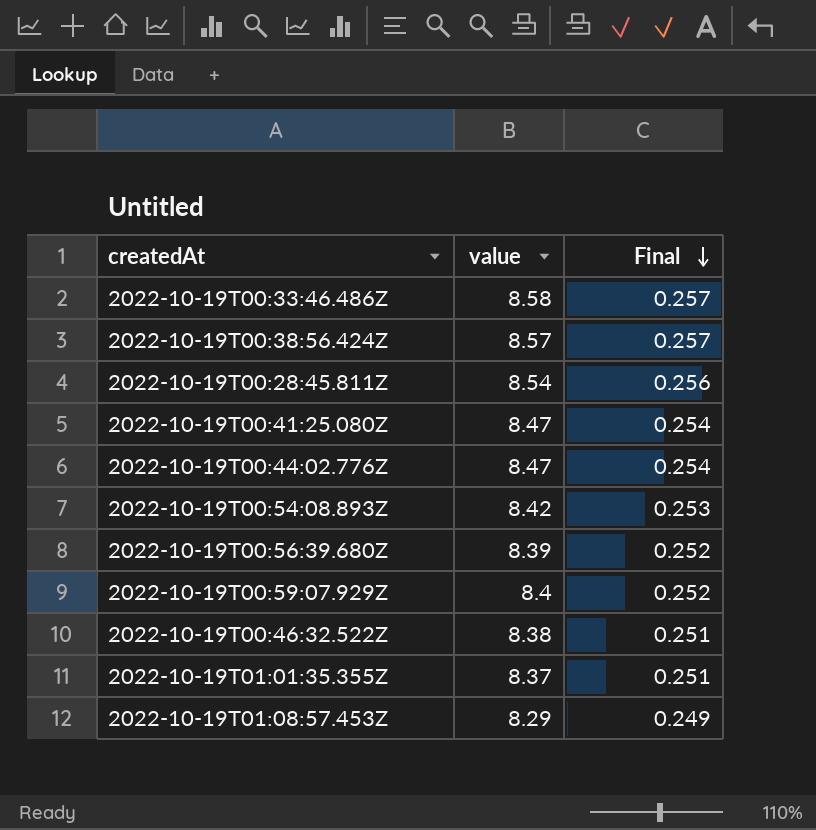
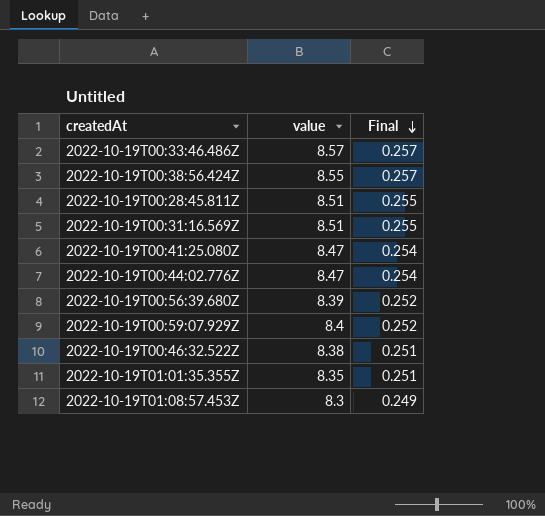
row 2022-10-19T00:54:08.893Z: 8.42 | 0.253 -> none
2022-10-19T00:33:46.486Z | value: 8.58 -> 8.57
2022-10-19T00:38:56.424Z | value: 8.57 -> 8.55
2022-10-19T00:28:45.811Z | value: 8.54 -> 8.51
2022-10-19T00:28:45.811Z | Final: 0.256 -> 0.255
row 2022-10-19T00:31:16.569Z: none -> 8.51 | 0.255
2022-10-19T01:01:35.355Z | value: 8.37 -> 8.35
2022-10-19T01:08:57.453Z | value: 8.29 -> 8.3

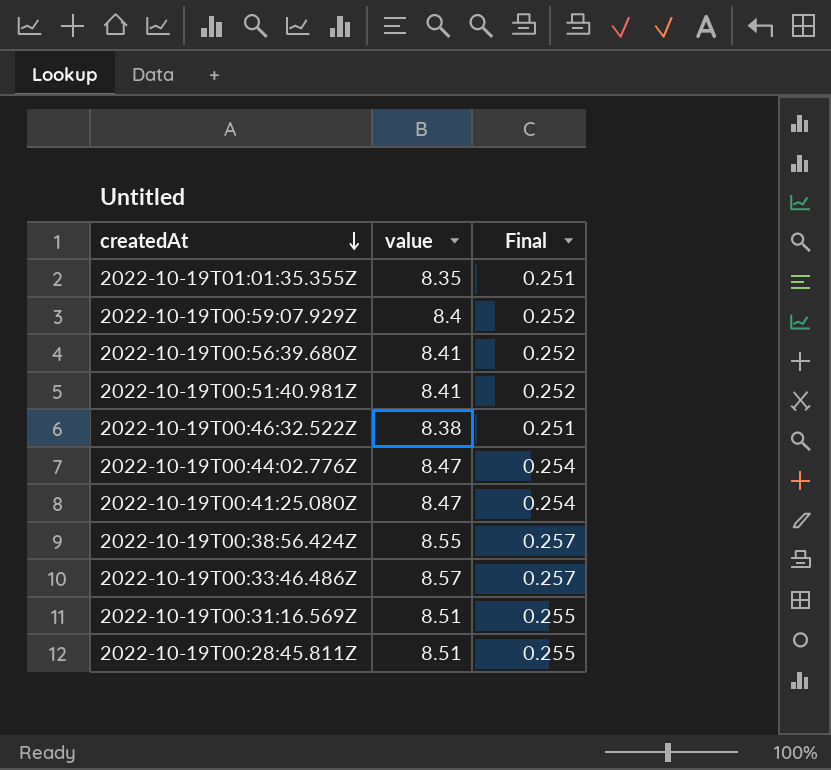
row order: Final descending -> createdAt descending
row 2022-10-19T01:08:57.453Z: 8.3 | 0.249 -> none
2022-10-19T00:56:39.680Z | value: 8.39 -> 8.41
row 2022-10-19T00:51:40.981Z: none -> 8.41 | 0.252

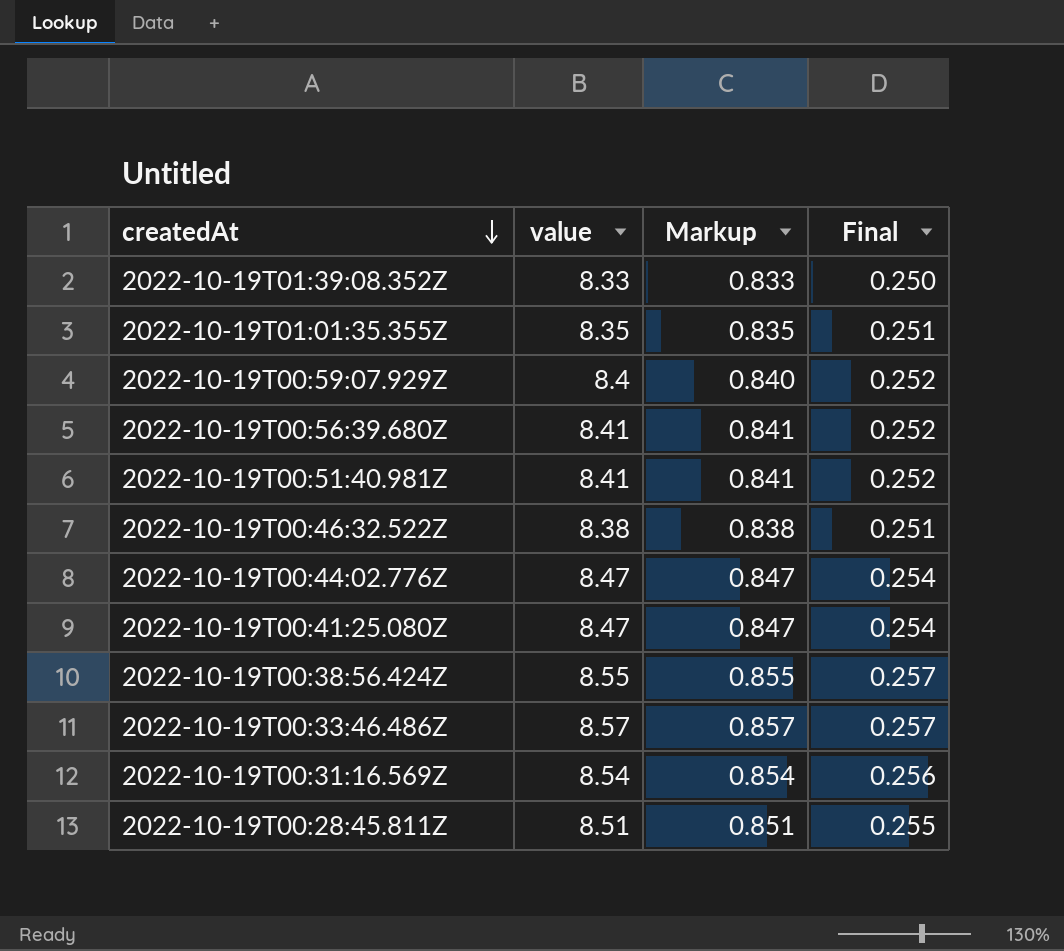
column Markup | formula: none -> [value] * 0.1
row 2022-10-19T01:39:08.352Z: none -> 8.33 | 0.833 | 0.250
2022-10-19T00:31:16.569Z | value: 8.51 -> 8.54
2022-10-19T00:31:16.569Z | Final: 0.255 -> 0.256

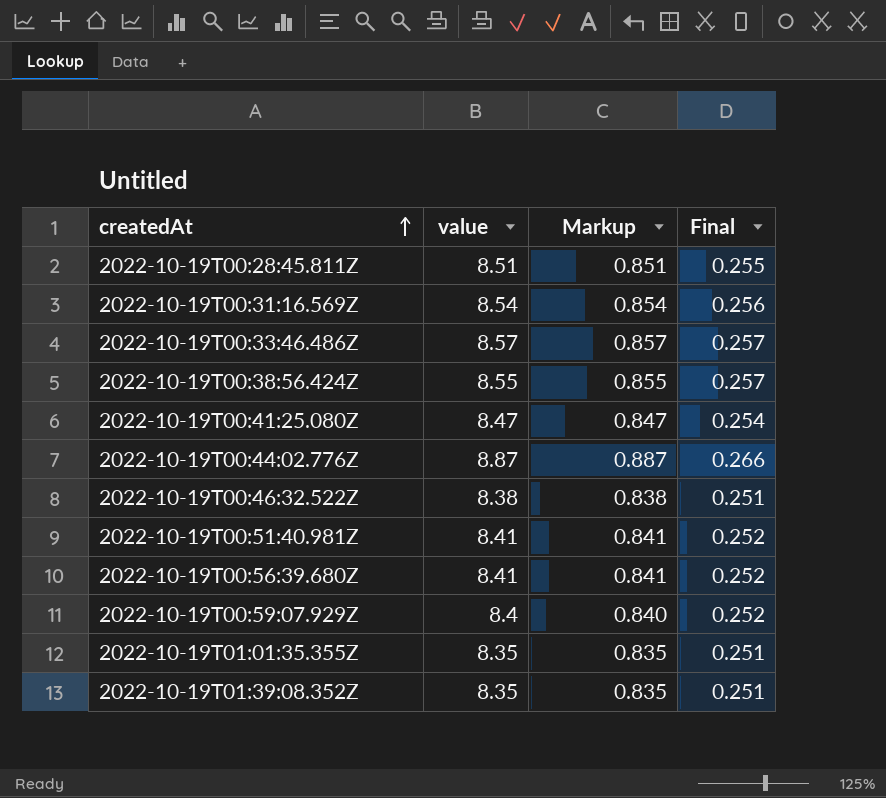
row order: createdAt descending -> createdAt ascending
2022-10-19T00:44:02.776Z | value: 8.47 -> 8.87
2022-10-19T00:44:02.776Z | Markup: 0.847 -> 0.887
2022-10-19T00:44:02.776Z | Final: 0.254 -> 0.266
2022-10-19T01:39:08.352Z | value: 8.33 -> 8.35
2022-10-19T01:39:08.352Z | Markup: 0.833 -> 0.835
2022-10-19T01:39:08.352Z | Final: 0.250 -> 0.251

